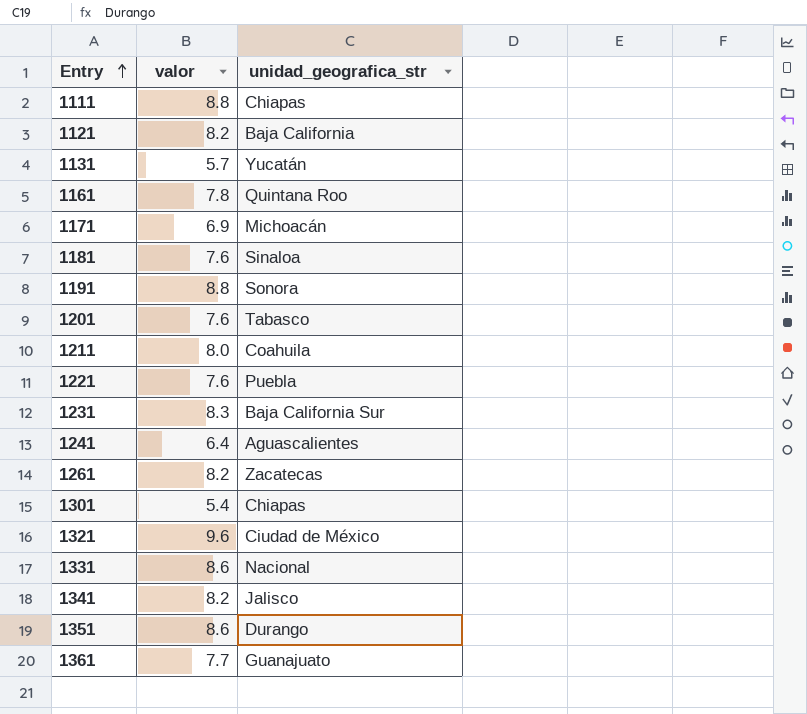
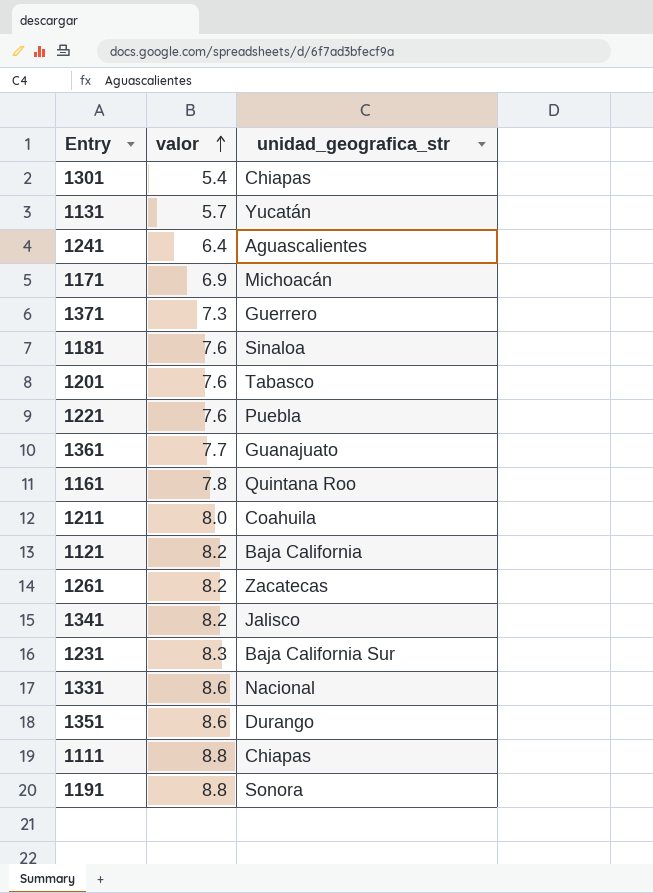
row order: Entry ascending -> valor ascending
row 1321: 9.6 | Ciudad de México -> none
row 1371: none -> 7.3 | Guerrero

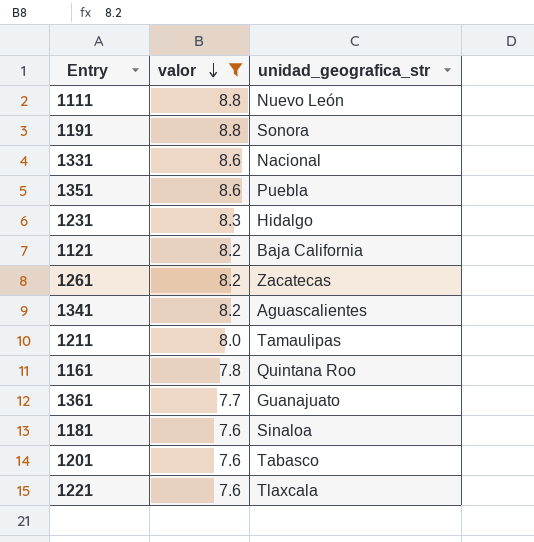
filter: none -> valor >= 7.6
row order: valor ascending -> valor descending
1111 | unidad_geografica_str: Chiapas -> Nuevo León
1351 | unidad_geografica_str: Durango -> Puebla
1231 | unidad_geografica_str: Baja California Sur -> Hidalgo
1341 | unidad_geografica_str: Jalisco -> Aguascalientes
1211 | unidad_geografica_str: Coahuila -> Tamaulipas
1221 | unidad_geografica_str: Puebla -> Tlaxcala

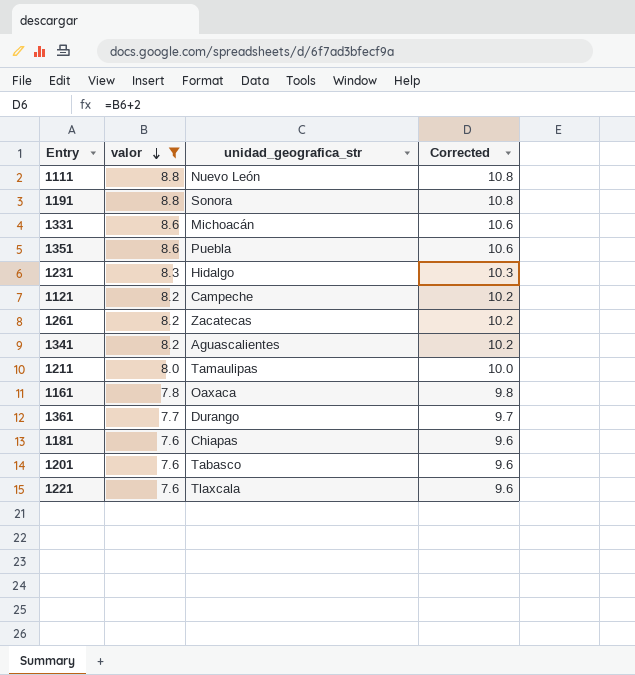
column Corrected | formula: none -> [valor] + 2
1331 | unidad_geografica_str: Nacional -> Michoacán
1121 | unidad_geografica_str: Baja California -> Campeche
1161 | unidad_geografica_str: Quintana Roo -> Oaxaca
1361 | unidad_geografica_str: Guanajuato -> Durango
1181 | unidad_geografica_str: Sinaloa -> Chiapas

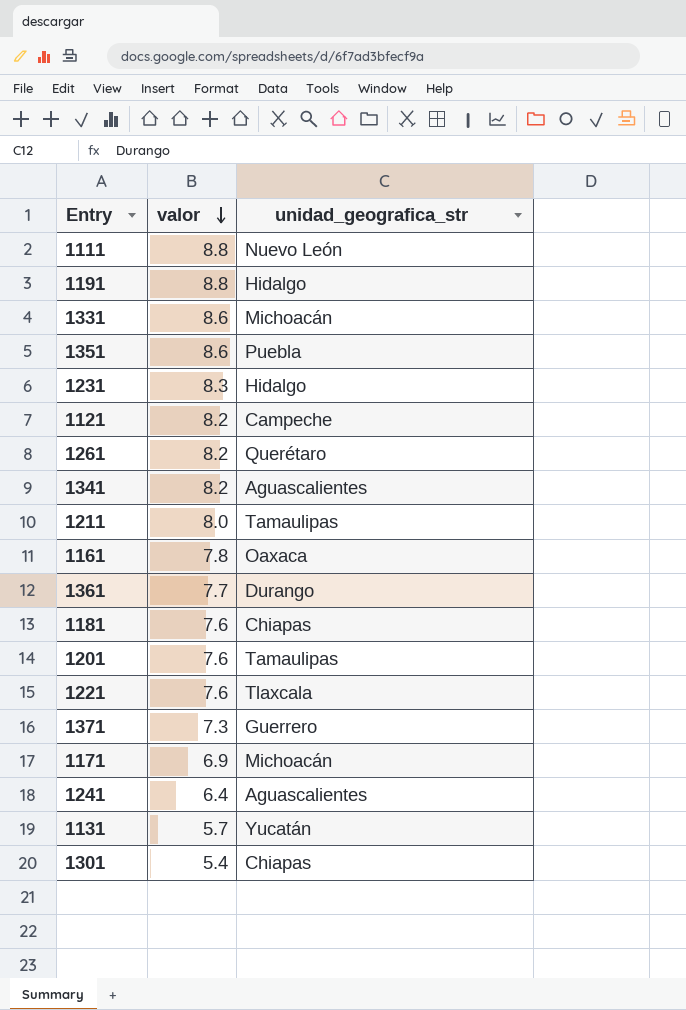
filter: valor >= 7.6 -> none
column Corrected | formula: [valor] + 2 -> none
1191 | unidad_geografica_str: Sonora -> Hidalgo
1261 | unidad_geografica_str: Zacatecas -> Querétaro
1201 | unidad_geografica_str: Tabasco -> Tamaulipas

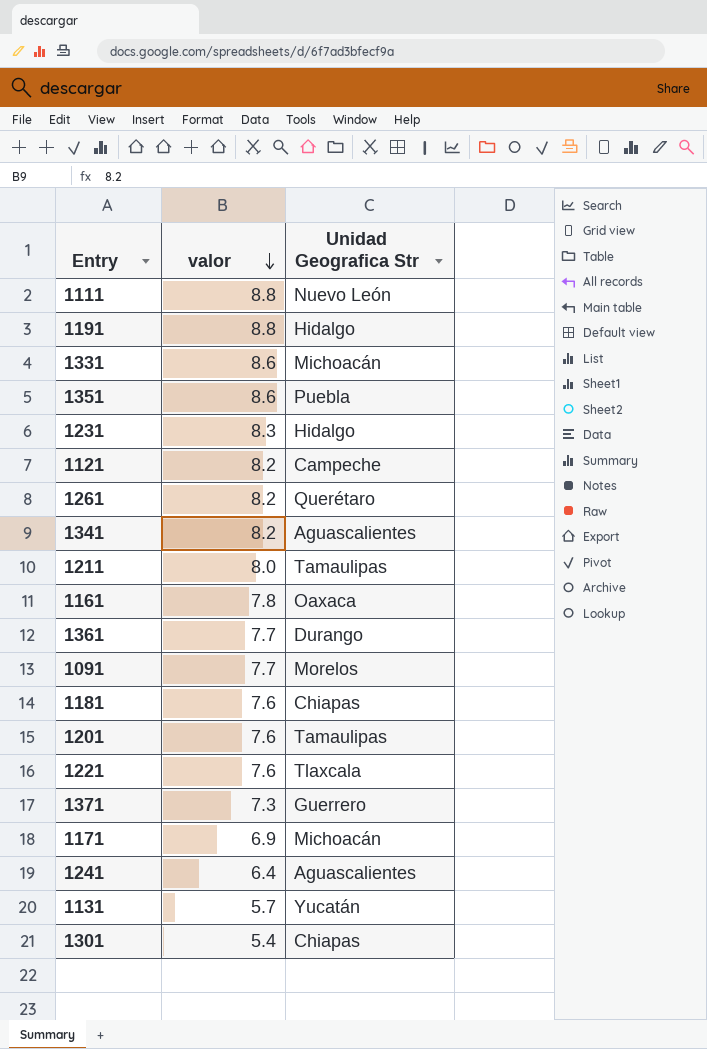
column name: unidad_geografica_str -> Unidad Geografica Str
row 1091: none -> 7.7 | Morelos

